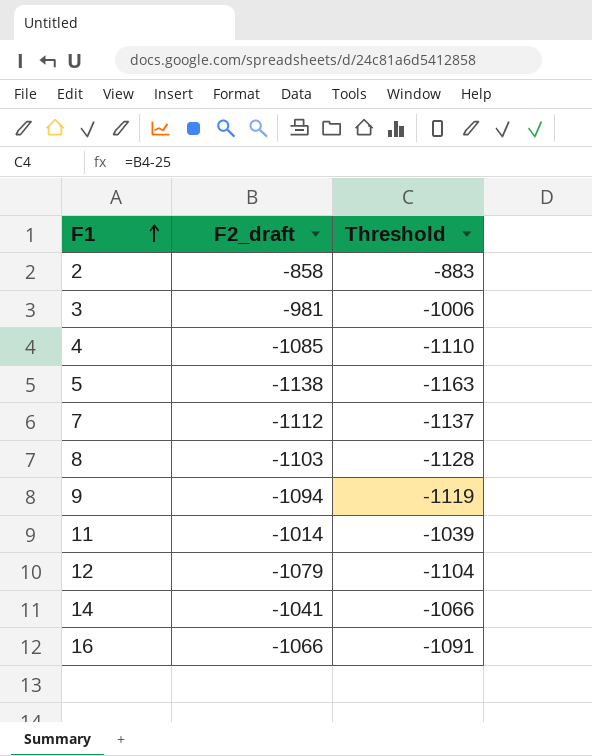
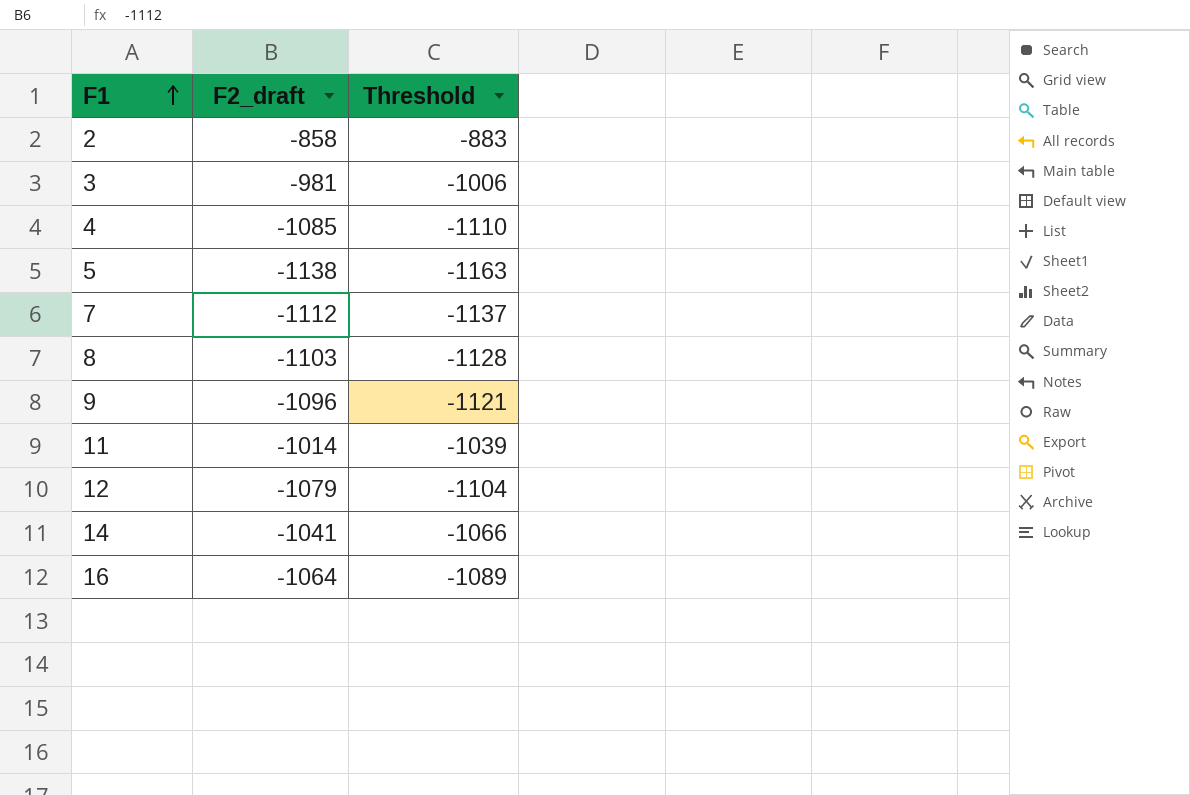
9 | F2_draft: -1094 -> -1096
9 | Threshold: -1119 -> -1121
16 | F2_draft: -1066 -> -1064
16 | Threshold: -1091 -> -1089

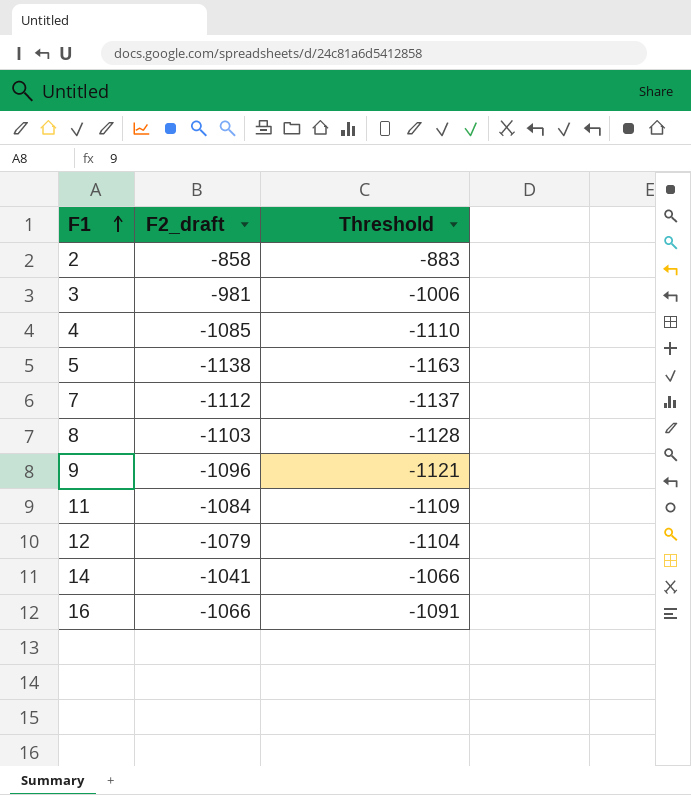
11 | F2_draft: -1014 -> -1084
11 | Threshold: -1039 -> -1109
16 | F2_draft: -1064 -> -1066
16 | Threshold: -1089 -> -1091

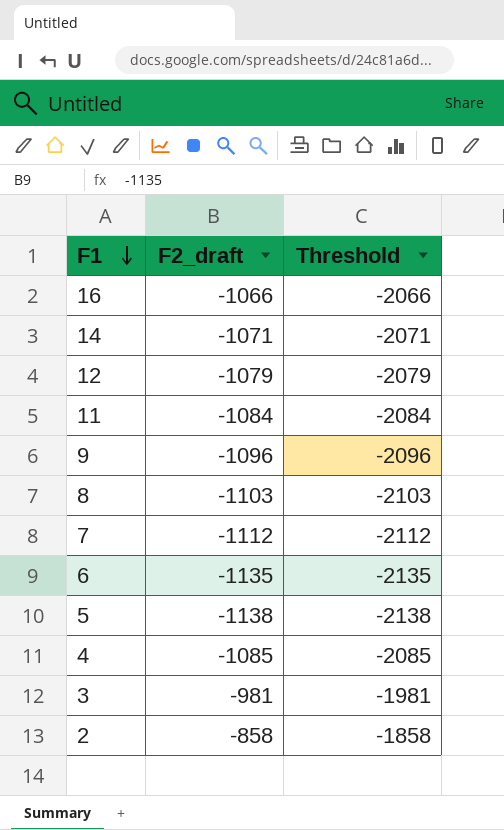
row order: F1 ascending -> F1 descending
column Threshold | formula: [F2_draft] - 25 -> [F2_draft] - 1000
14 | F2_draft: -1041 -> -1071
row 6: none -> -1135 | -2135

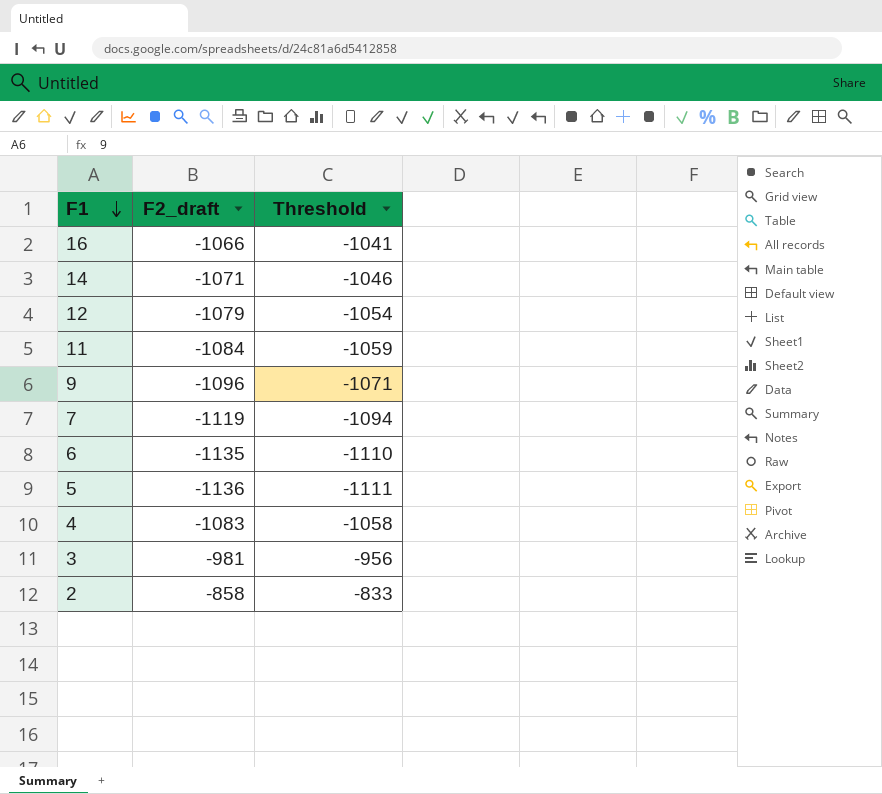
column Threshold | formula: [F2_draft] - 1000 -> [F2_draft] + 25
row 8: -1103 | -2103 -> none
7 | F2_draft: -1112 -> -1119
5 | F2_draft: -1138 -> -1136
4 | F2_draft: -1085 -> -1083

